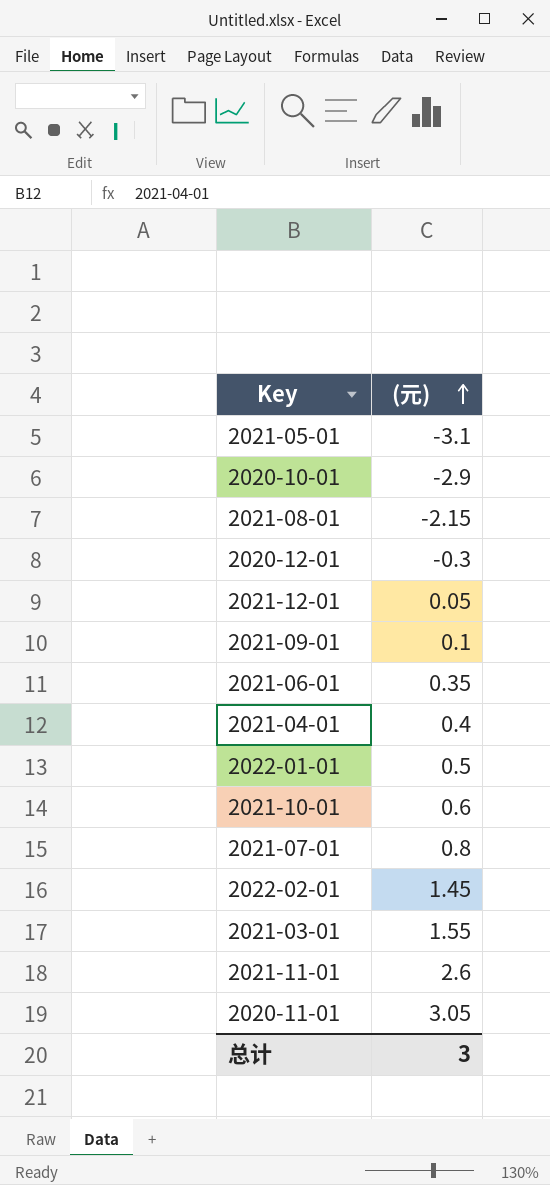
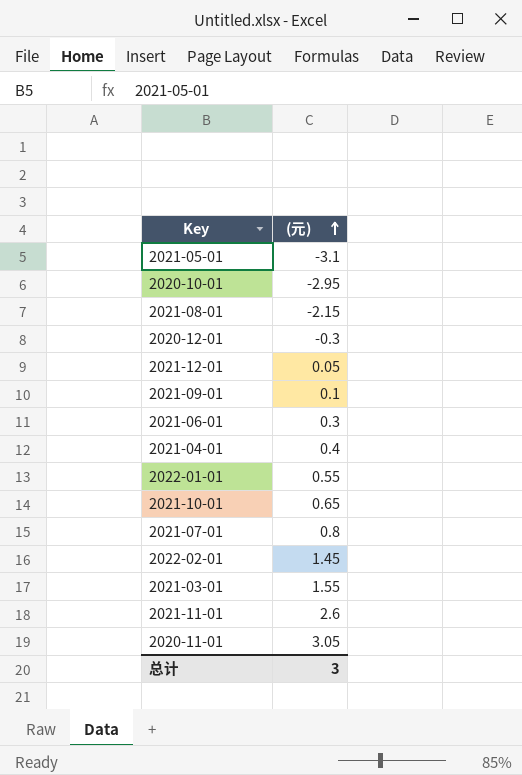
2020-10-01 | (元): -2.9 -> -2.95
2021-06-01 | (元): 0.35 -> 0.3
2022-01-01 | (元): 0.5 -> 0.55
2021-10-01 | (元): 0.6 -> 0.65

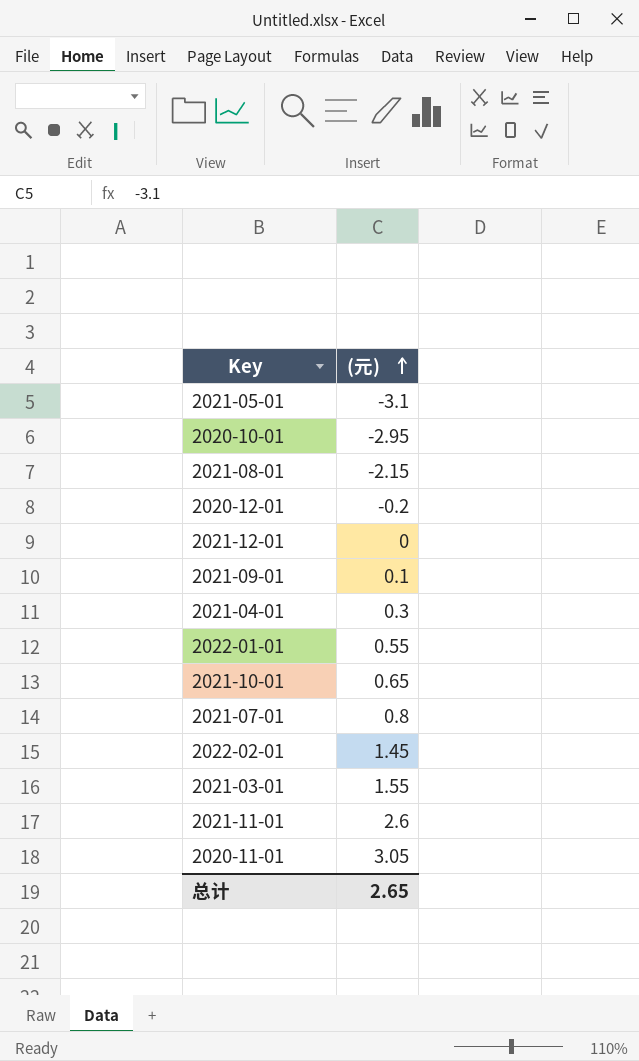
row 2021-06-01: 0.3 -> none
2020-12-01 | (元): -0.3 -> -0.2
2021-12-01 | (元): 0.05 -> 0
2021-04-01 | (元): 0.4 -> 0.3
总计 | (元): 3 -> 2.65

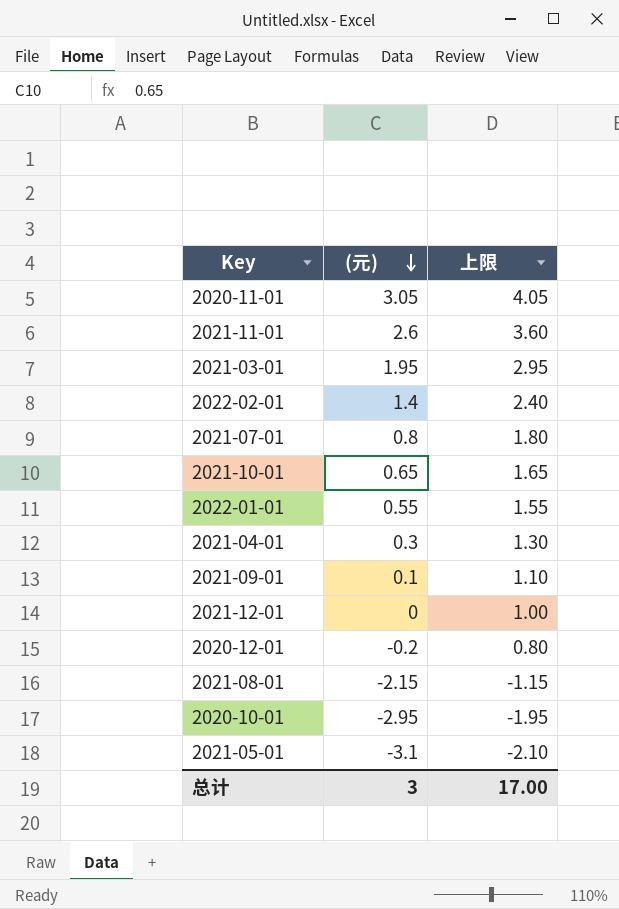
row order: (元) ascending -> (元) descending
column 上限 | formula: none -> [(元)] + 1
2021-03-01 | (元): 1.55 -> 1.95
2022-02-01 | (元): 1.45 -> 1.4
总计 | (元): 2.65 -> 3

